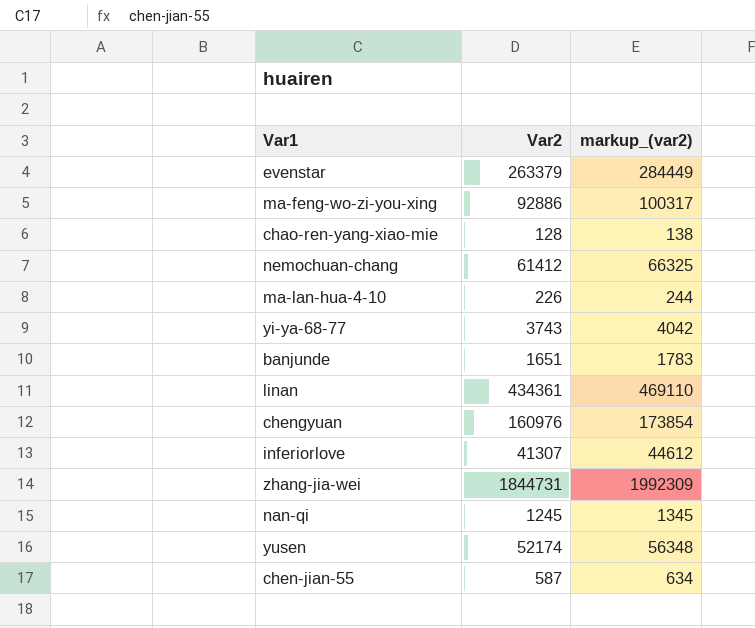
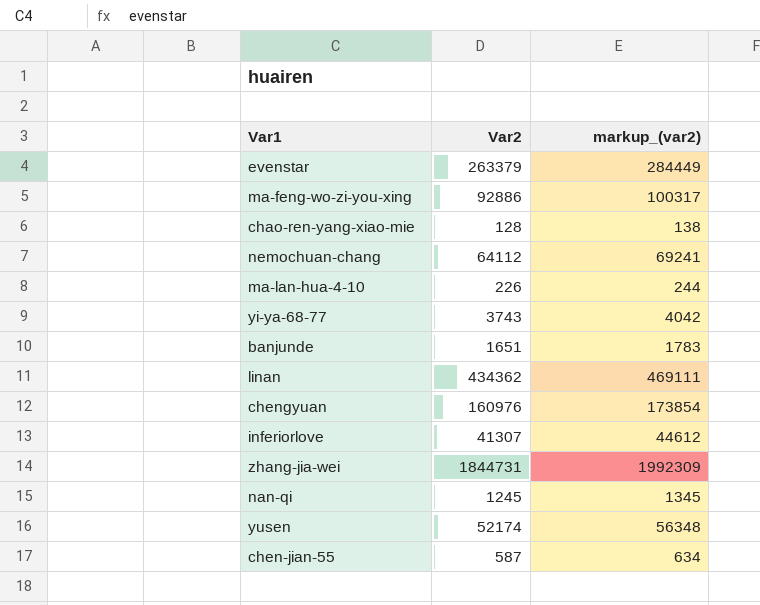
nemochuan-chang | Var2: 61412 -> 64112
nemochuan-chang | markup_(var2): 66325 -> 69241
linan | Var2: 434361 -> 434362
linan | markup_(var2): 469110 -> 469111

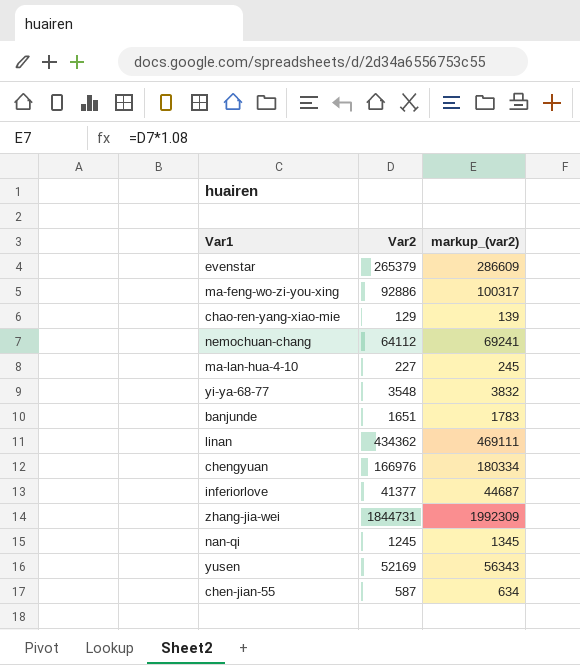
evenstar | Var2: 263379 -> 265379
evenstar | markup_(var2): 284449 -> 286609
chao-ren-yang-xiao-mie | Var2: 128 -> 129
chao-ren-yang-xiao-mie | markup_(var2): 138 -> 139
ma-lan-hua-4-10 | Var2: 226 -> 227
ma-lan-hua-4-10 | markup_(var2): 244 -> 245
yi-ya-68-77 | Var2: 3743 -> 3548
yi-ya-68-77 | markup_(var2): 4042 -> 3832
chengyuan | Var2: 160976 -> 166976
chengyuan | markup_(var2): 173854 -> 180334
inferiorlove | Var2: 41307 -> 41377
inferiorlove | markup_(var2): 44612 -> 44687
yusen | Var2: 52174 -> 52169
yusen | markup_(var2): 56348 -> 56343

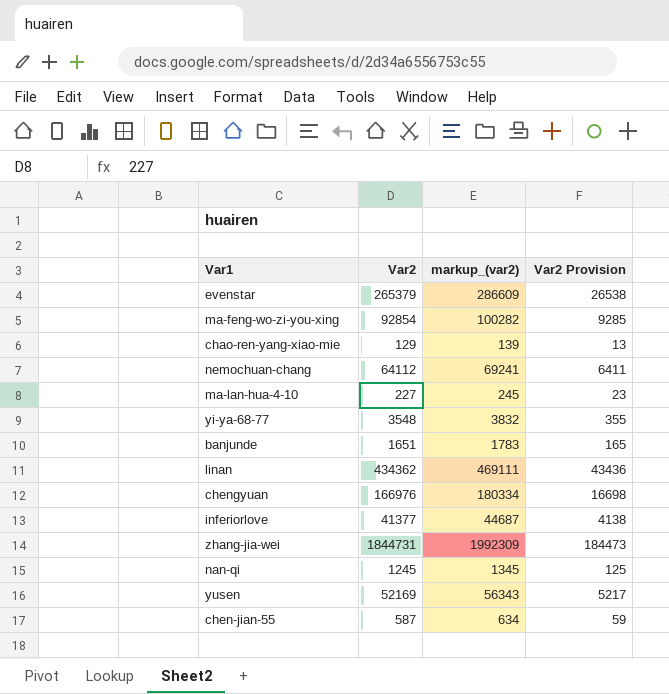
column Var2 Provision | formula: none -> [Var2] * 0.1
ma-feng-wo-zi-you-xing | Var2: 92886 -> 92854
ma-feng-wo-zi-you-xing | markup_(var2): 100317 -> 100282

